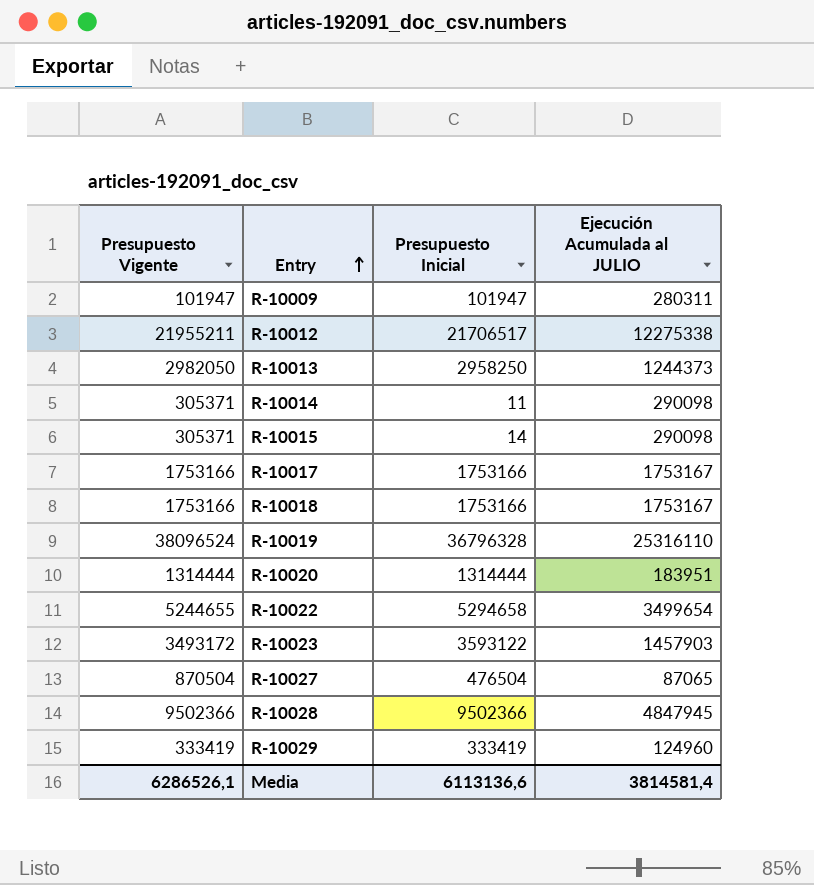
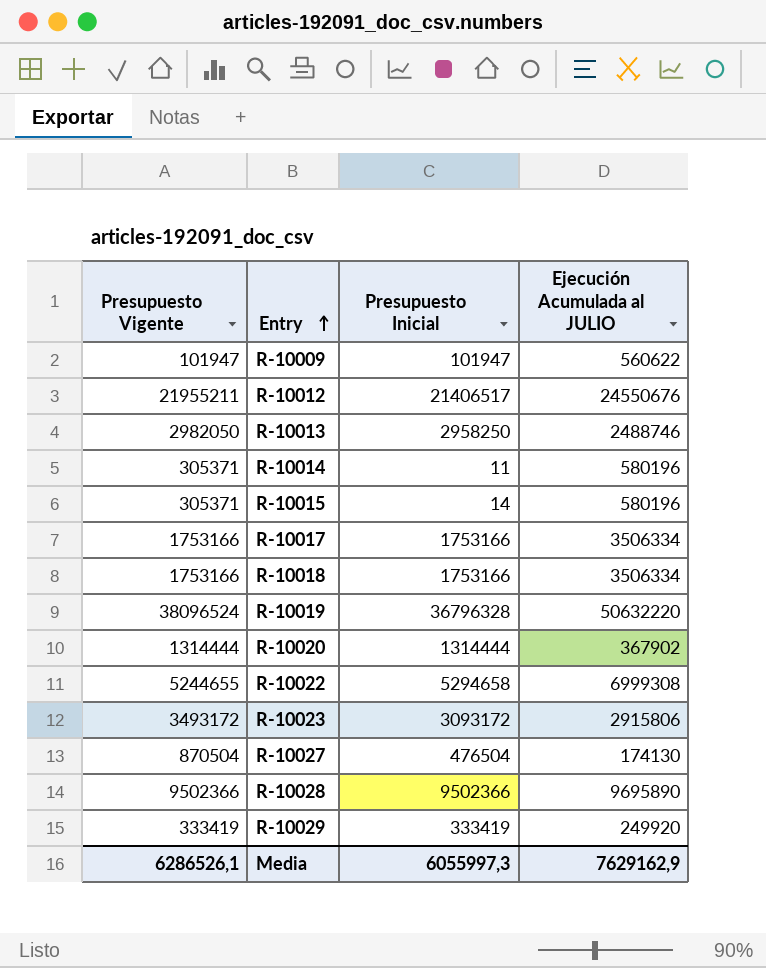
R-10009 | Ejecución Acumulada al JULIO: 280311 -> 560622
R-10012 | Presupuesto Inicial: 21706517 -> 21406517
R-10012 | Ejecución Acumulada al JULIO: 12275338 -> 24550676
R-10013 | Ejecución Acumulada al JULIO: 1244373 -> 2488746
R-10014 | Ejecución Acumulada al JULIO: 290098 -> 580196
R-10015 | Ejecución Acumulada al JULIO: 290098 -> 580196
R-10017 | Ejecución Acumulada al JULIO: 1753167 -> 3506334
R-10018 | Ejecución Acumulada al JULIO: 1753167 -> 3506334
R-10019 | Ejecución Acumulada al JULIO: 25316110 -> 50632220
R-10020 | Ejecución Acumulada al JULIO: 183951 -> 367902
R-10022 | Ejecución Acumulada al JULIO: 3499654 -> 6999308
R-10023 | Presupuesto Inicial: 3593122 -> 3093172
R-10023 | Ejecución Acumulada al JULIO: 1457903 -> 2915806
R-10027 | Ejecución Acumulada al JULIO: 87065 -> 174130
R-10028 | Ejecución Acumulada al JULIO: 4847945 -> 9695890
R-10029 | Ejecución Acumulada al JULIO: 124960 -> 249920
Media | Presupuesto Inicial: 6113136,6 -> 6055997,3
Media | Ejecución Acumulada al JULIO: 3814581,4 -> 7629162,9

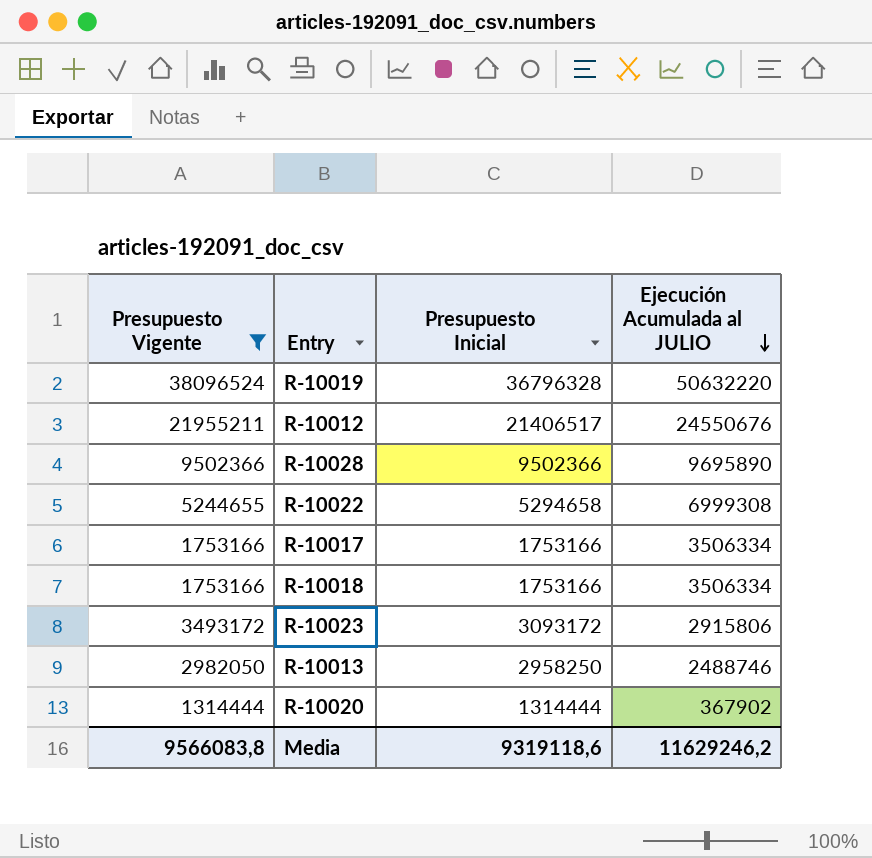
filter: none -> Presupuesto Vigente >= 1314444
row order: Entry ascending -> Ejecución Acumulada al JULIO descending
Media | Presupuesto Vigente: 6286526,1 -> 9566083,8
Media | Presupuesto Inicial: 6055997,3 -> 9319118,6
Media | Ejecución Acumulada al JULIO: 7629162,9 -> 11629246,2

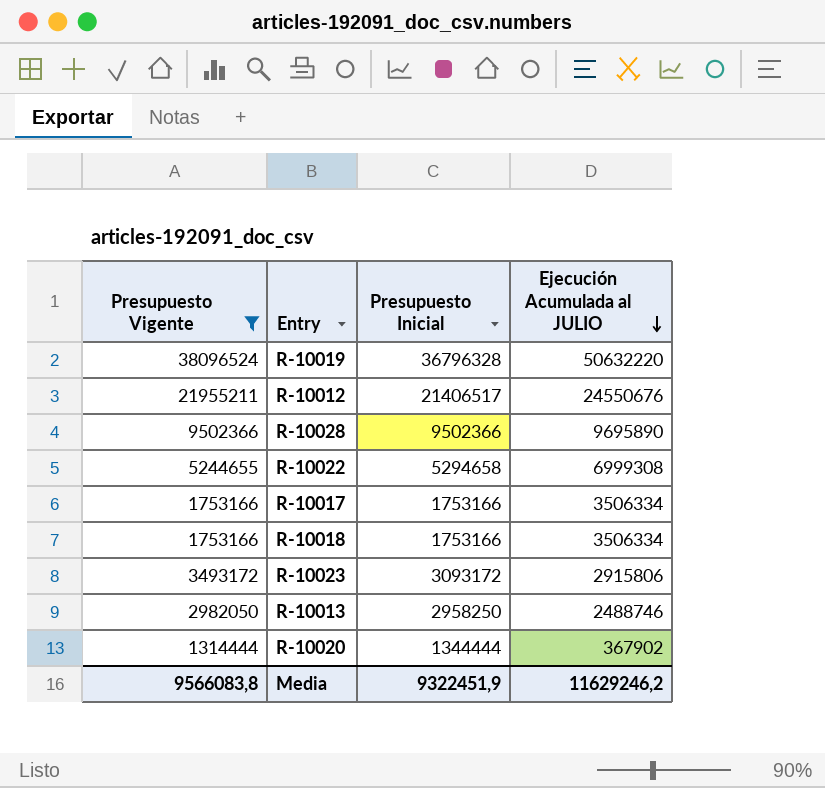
R-10020 | Presupuesto Inicial: 1314444 -> 1344444
Media | Presupuesto Inicial: 9319118,6 -> 9322451,9

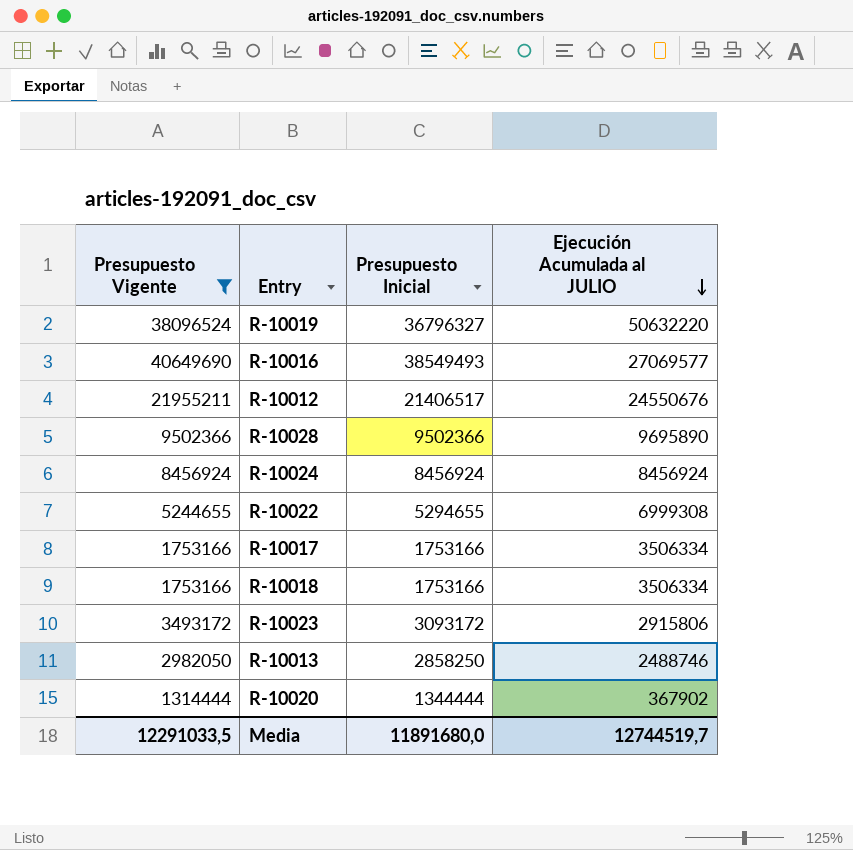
R-10019 | Presupuesto Inicial: 36796328 -> 36796327
row R-10016: none -> 40649690 | 38549493 | 27069577
row R-10024: none -> 8456924 | 8456924 | 8456924
R-10022 | Presupuesto Inicial: 5294658 -> 5294655
R-10013 | Presupuesto Inicial: 2958250 -> 2858250
Media | Presupuesto Vigente: 9566083,8 -> 12291033,5
Media | Presupuesto Inicial: 9322451,9 -> 11891680,0
Media | Ejecución Acumulada al JULIO: 11629246,2 -> 12744519,7

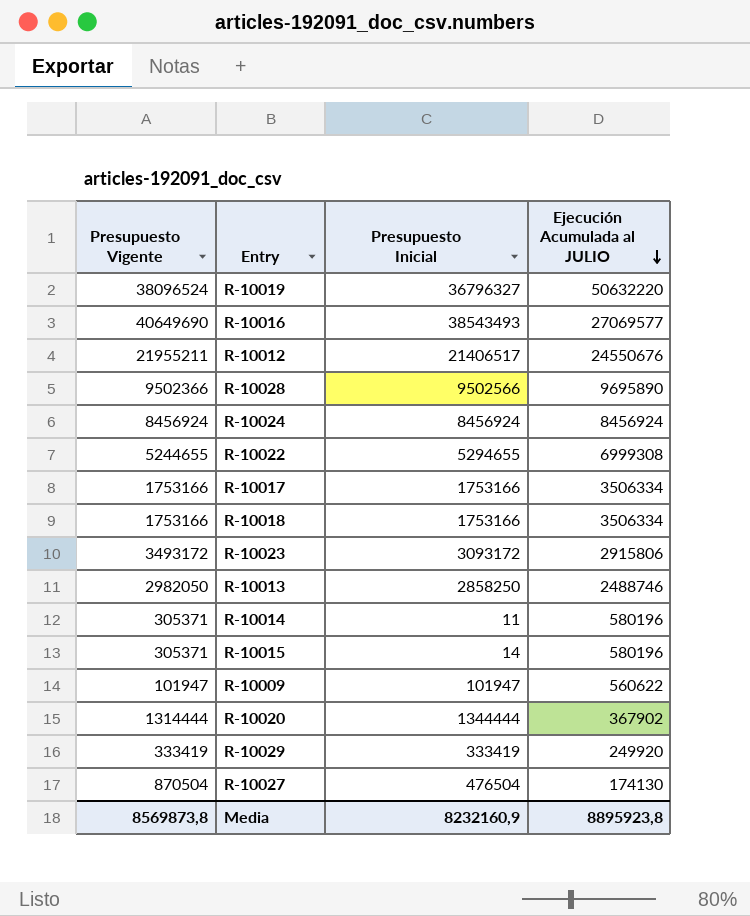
filter: Presupuesto Vigente >= 1314444 -> none
R-10016 | Presupuesto Inicial: 38549493 -> 38543493
R-10028 | Presupuesto Inicial: 9502366 -> 9502566
Media | Presupuesto Vigente: 12291033,5 -> 8569873,8
Media | Presupuesto Inicial: 11891680,0 -> 8232160,9
Media | Ejecución Acumulada al JULIO: 12744519,7 -> 8895923,8

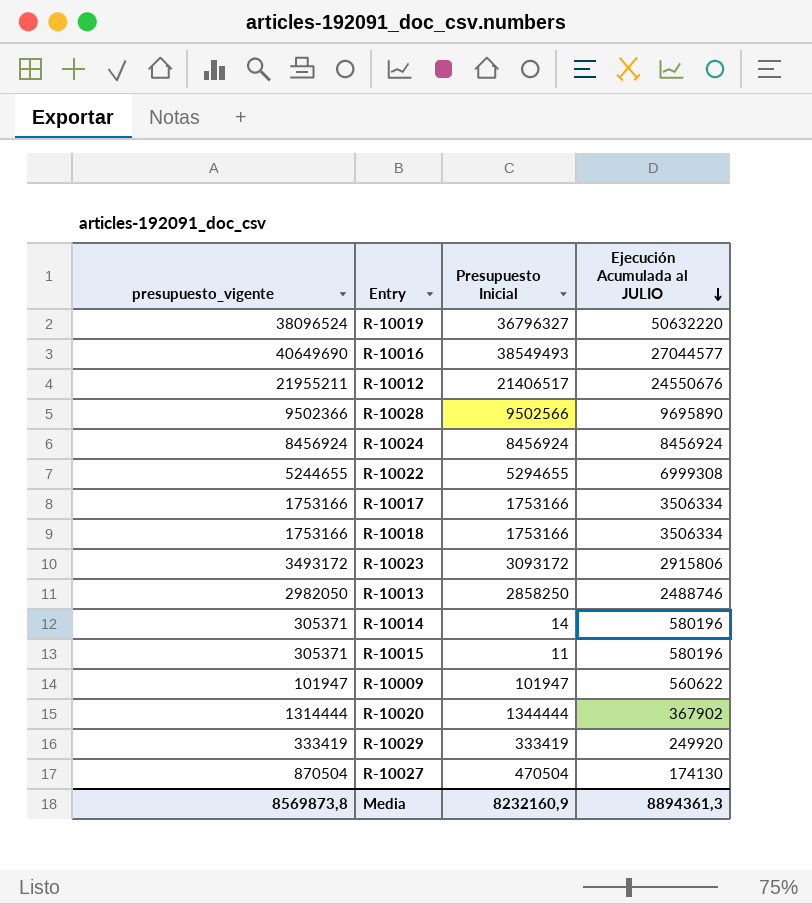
column name: Presupuesto Vigente -> presupuesto_vigente
R-10016 | Presupuesto Inicial: 38543493 -> 38549493
R-10016 | Ejecución Acumulada al JULIO: 27069577 -> 27044577
R-10014 | Presupuesto Inicial: 11 -> 14
R-10015 | Presupuesto Inicial: 14 -> 11
R-10027 | Presupuesto Inicial: 476504 -> 470504
Media | Ejecución Acumulada al JULIO: 8895923,8 -> 8894361,3

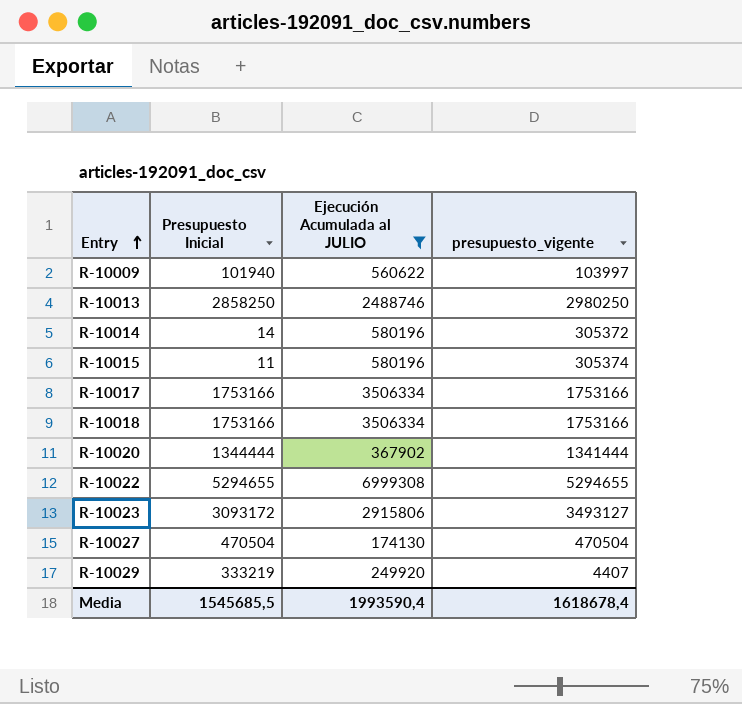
filter: none -> Ejecución Acumulada al JULIO <= 6999308
row order: Ejecución Acumulada al JULIO descending -> Entry ascending
column presupuesto_vigente | position: 1 -> 4
R-10009 | Presupuesto Inicial: 101947 -> 101940
R-10009 | presupuesto_vigente: 101947 -> 103997
R-10013 | presupuesto_vigente: 2982050 -> 2980250
R-10014 | presupuesto_vigente: 305371 -> 305372
R-10015 | presupuesto_vigente: 305371 -> 305374
R-10020 | presupuesto_vigente: 1314444 -> 1341444
R-10022 | presupuesto_vigente: 5244655 -> 5294655
R-10023 | presupuesto_vigente: 3493172 -> 3493127
R-10027 | presupuesto_vigente: 870504 -> 470504
R-10029 | Presupuesto Inicial: 333419 -> 333219
R-10029 | presupuesto_vigente: 333419 -> 4407
Media | Presupuesto Inicial: 8232160,9 -> 1545685,5
Media | Ejecución Acumulada al JULIO: 8894361,3 -> 1993590,4
Media | presupuesto_vigente: 8569873,8 -> 1618678,4

